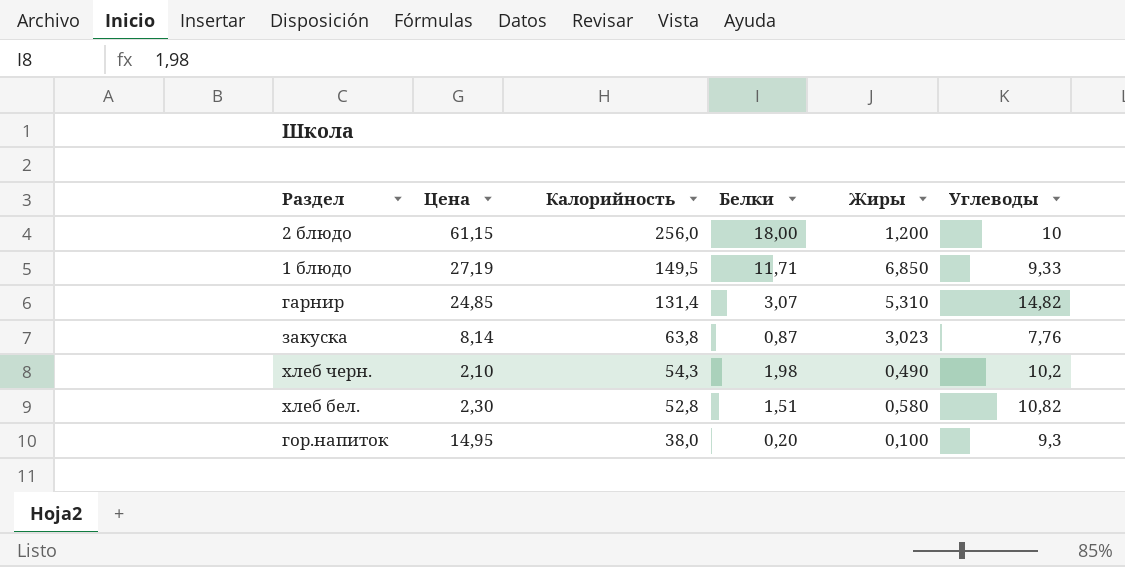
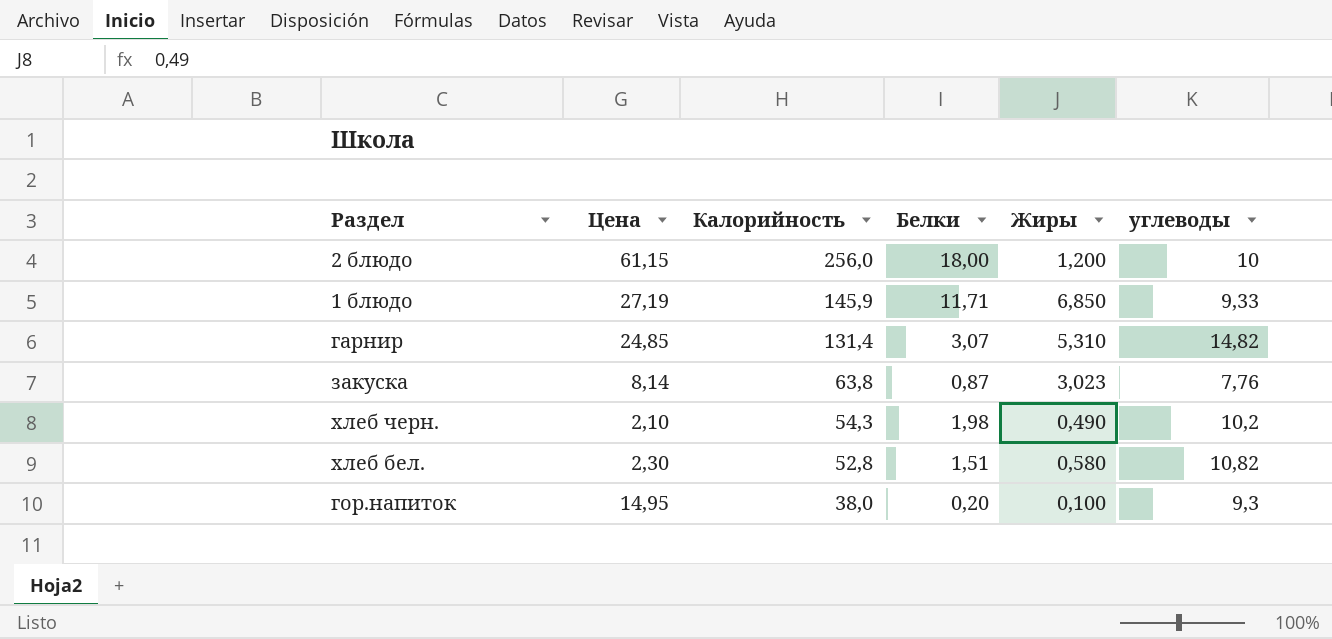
column name: Углеводы -> углеводы
1 блюдо | Калорийность: 149,5 -> 145,9

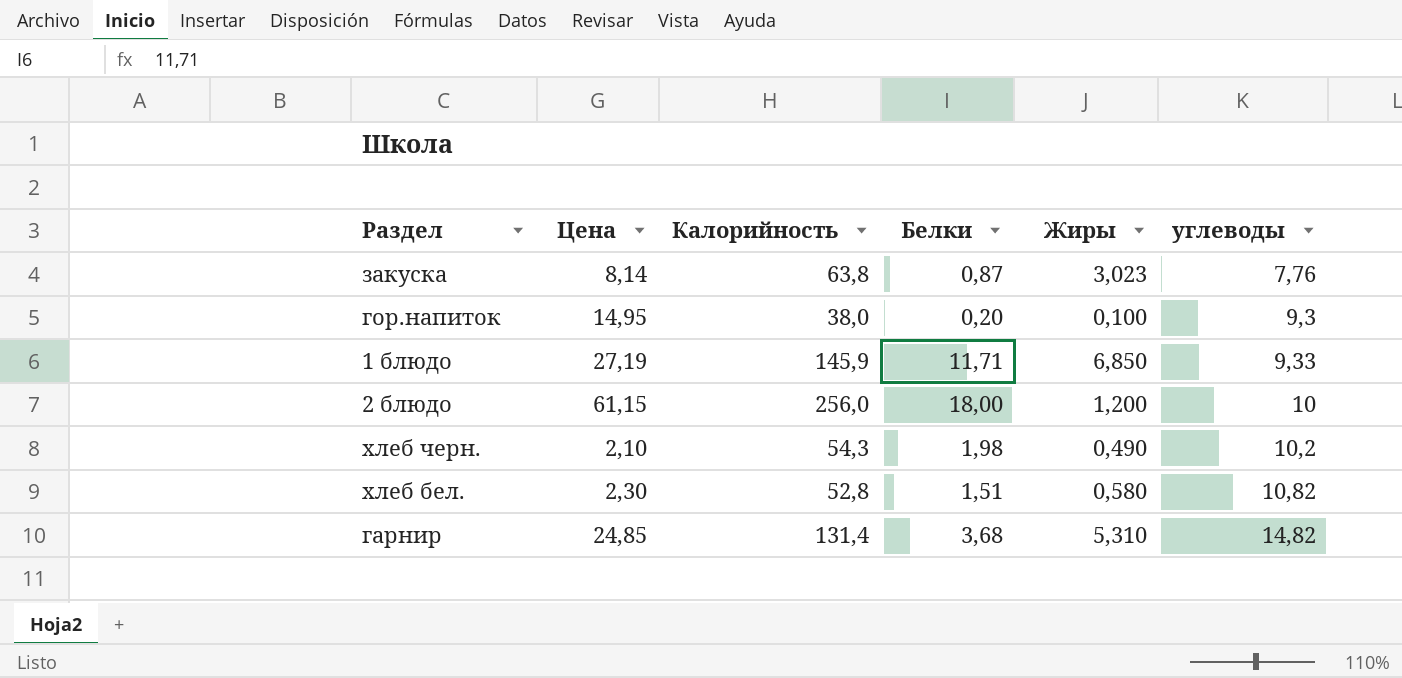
row order: Калорийность descending -> углеводы ascending
гарнир | Белки: 3,07 -> 3,68

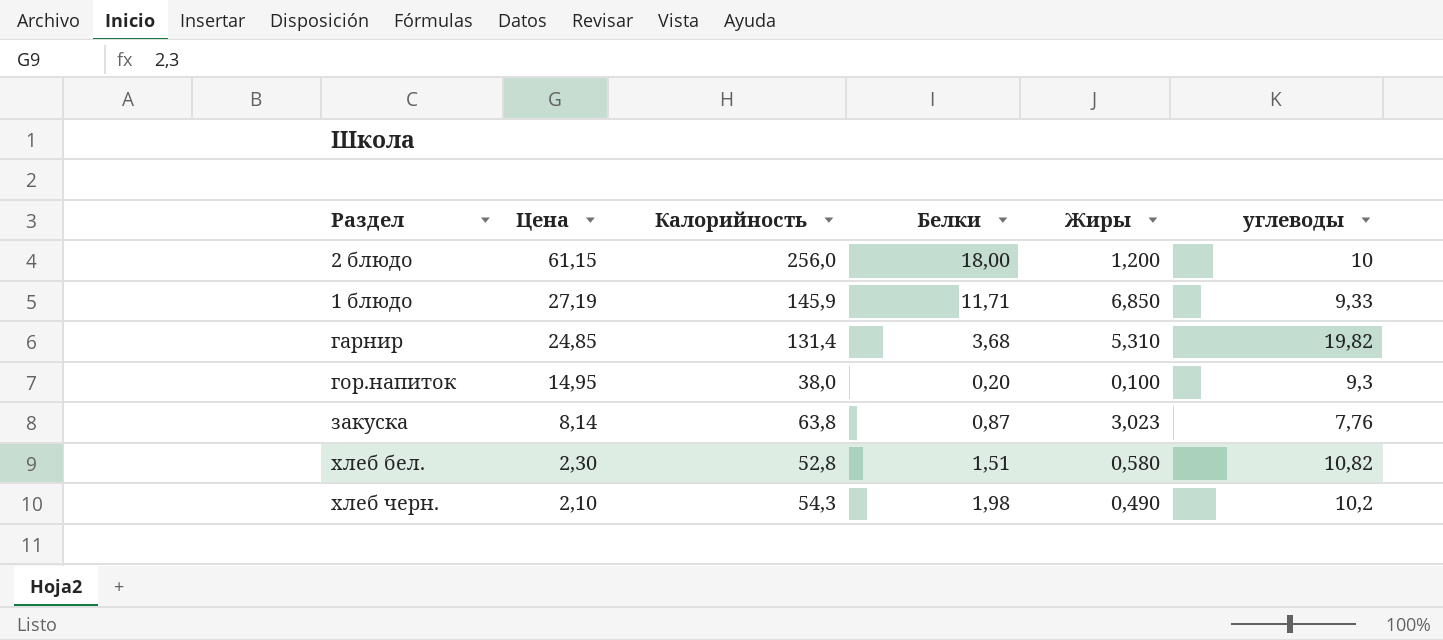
row order: углеводы ascending -> Цена descending
гарнир | углеводы: 14,82 -> 19,82

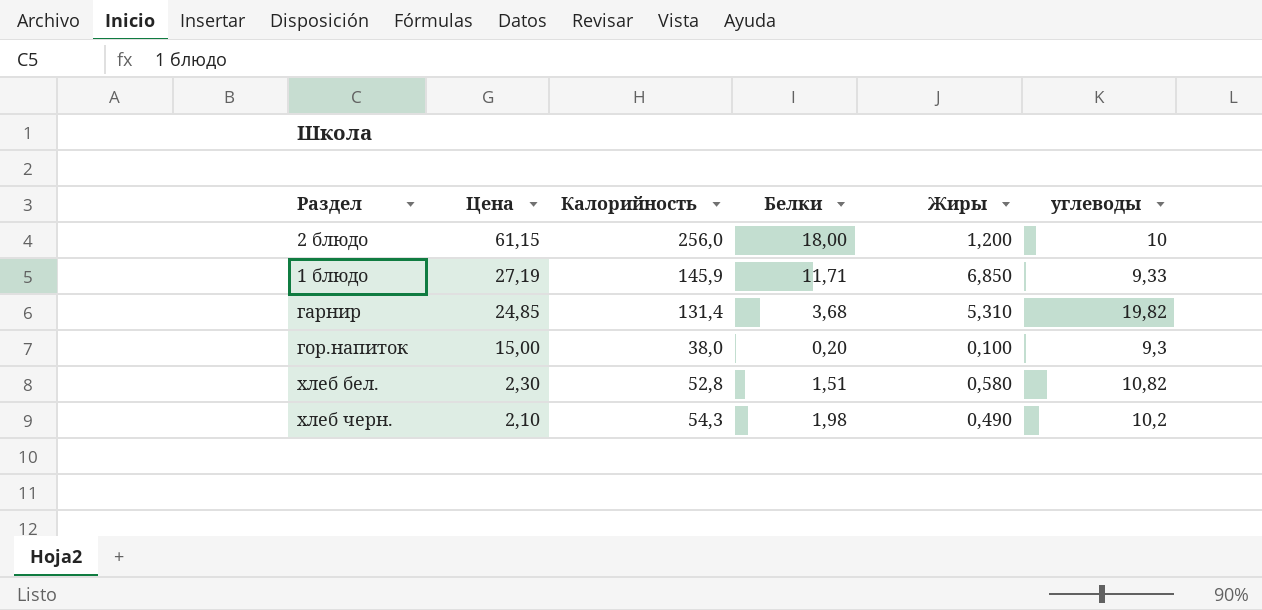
row закуска: 8,14 | 63,8 | 0,87 | 3,023 | 7,76 -> none
гор.напиток | Цена: 14,95 -> 15,00

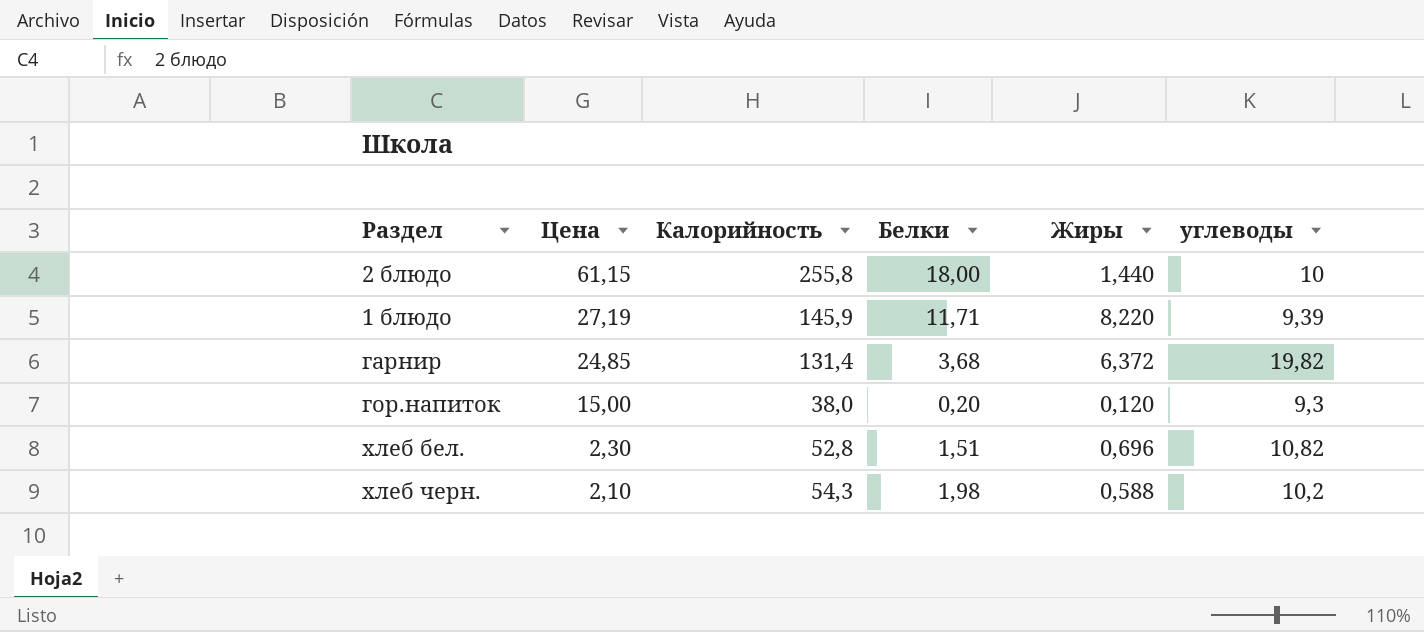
2 блюдо | Калорийность: 256,0 -> 255,8
2 блюдо | Жиры: 1,200 -> 1,440
1 блюдо | Жиры: 6,850 -> 8,220
1 блюдо | углеводы: 9,33 -> 9,39
гарнир | Жиры: 5,310 -> 6,372
гор.напиток | Жиры: 0,100 -> 0,120
хлеб бел. | Жиры: 0,580 -> 0,696
хлеб черн. | Жиры: 0,490 -> 0,588

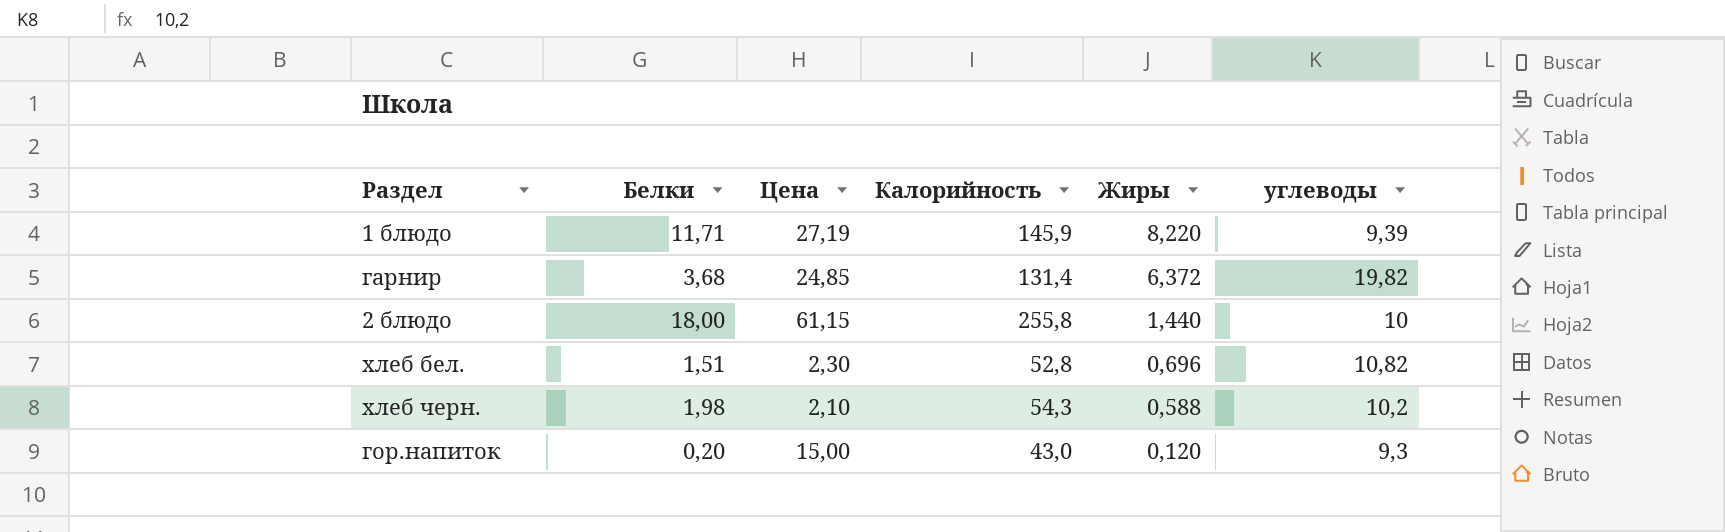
row order: Цена descending -> Жиры descending
column Белки | position: 4 -> 2
гор.напиток | Калорийность: 38,0 -> 43,0

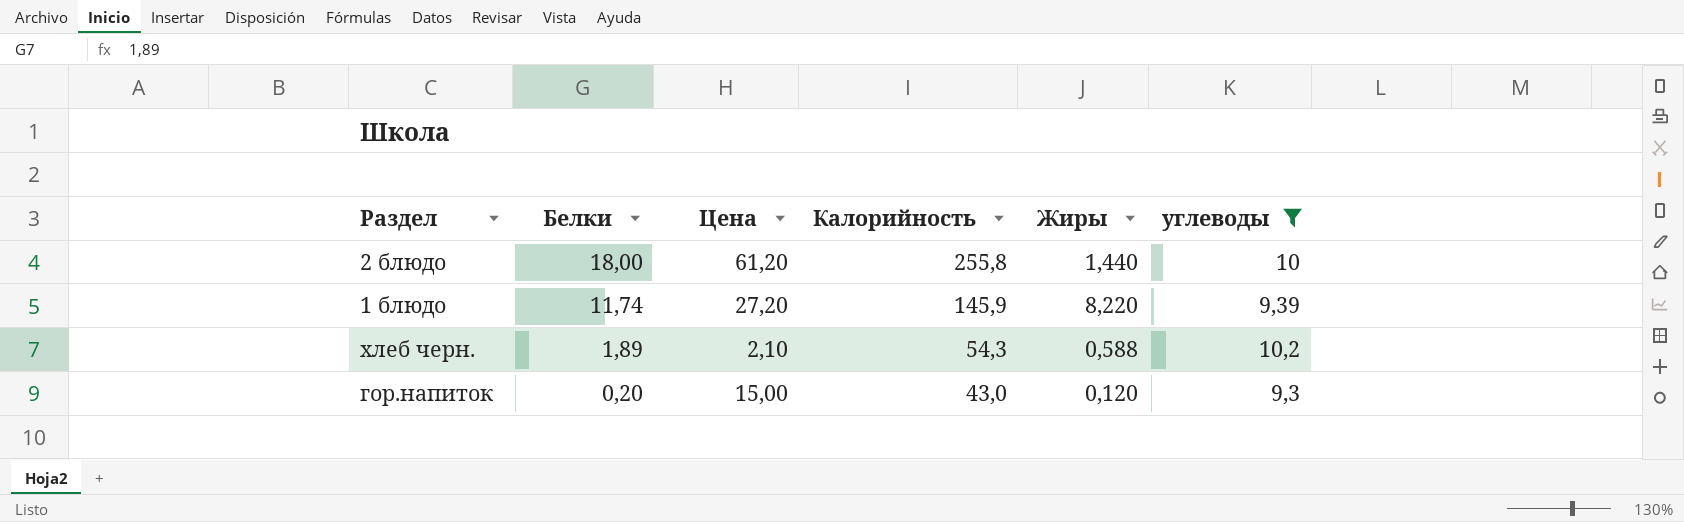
filter: none -> углеводы <= 10,2
row order: Жиры descending -> Белки descending
2 блюдо | Цена: 61,15 -> 61,20
1 блюдо | Белки: 11,71 -> 11,74
1 блюдо | Цена: 27,19 -> 27,20
хлеб черн. | Белки: 1,98 -> 1,89

